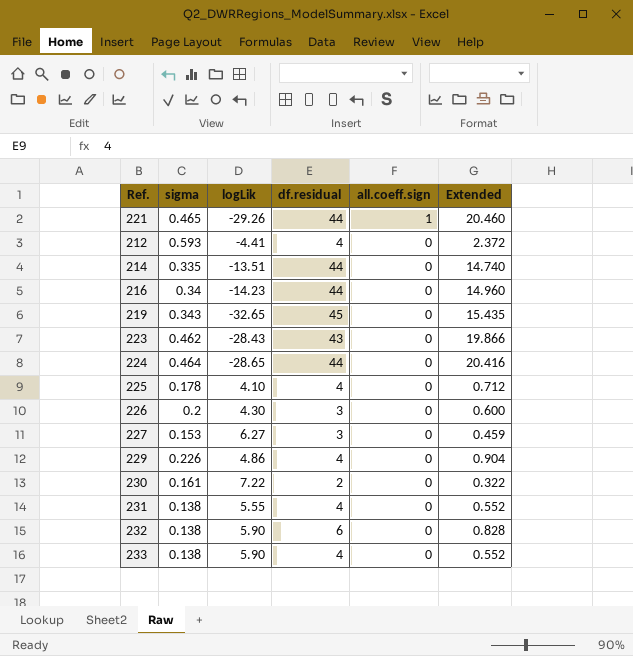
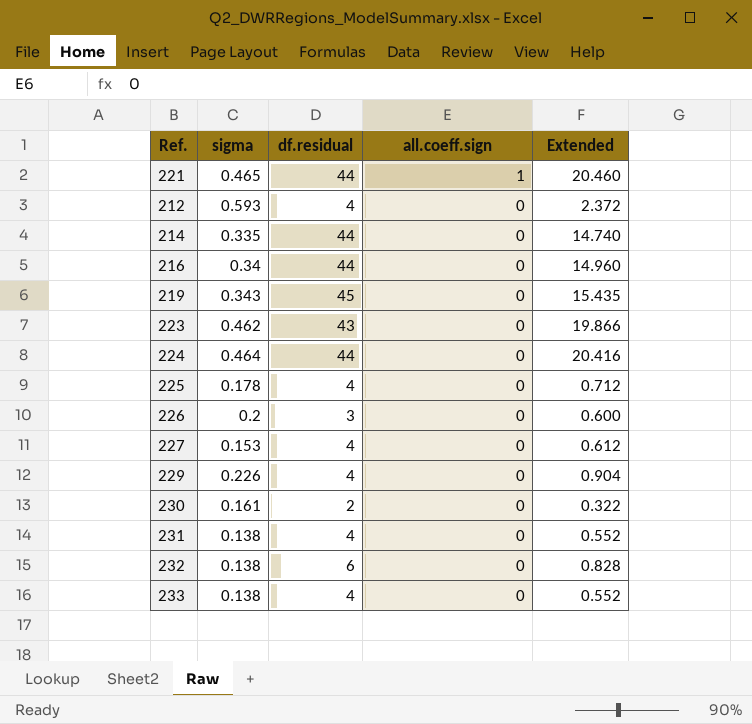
column logLik | position: 3 -> none
227 | df.residual: 3 -> 4
227 | Extended: 0.459 -> 0.612

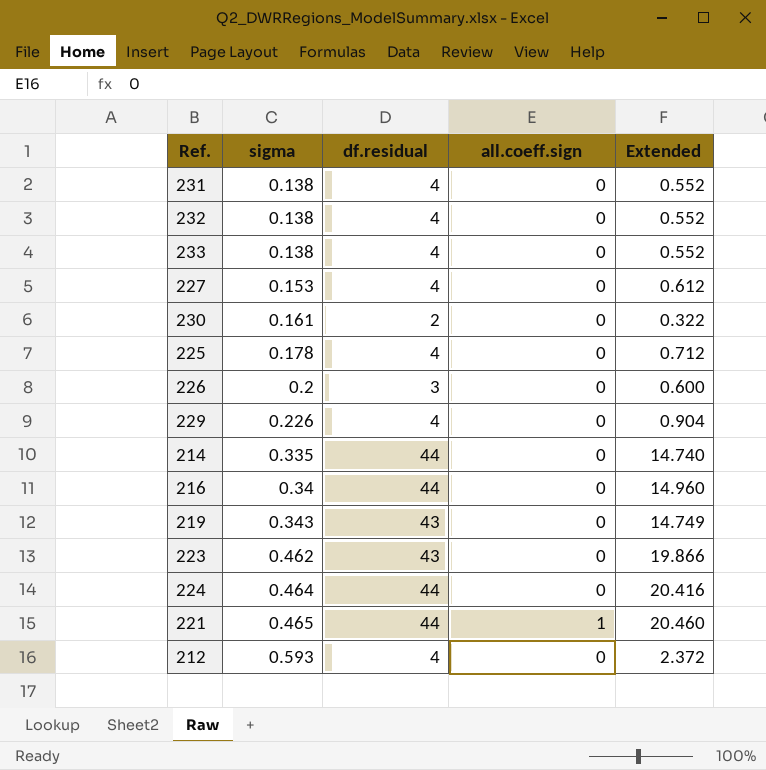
row order: all.coeff.sign descending -> sigma ascending
232 | df.residual: 6 -> 4
232 | Extended: 0.828 -> 0.552
219 | df.residual: 45 -> 43
219 | Extended: 15.435 -> 14.749

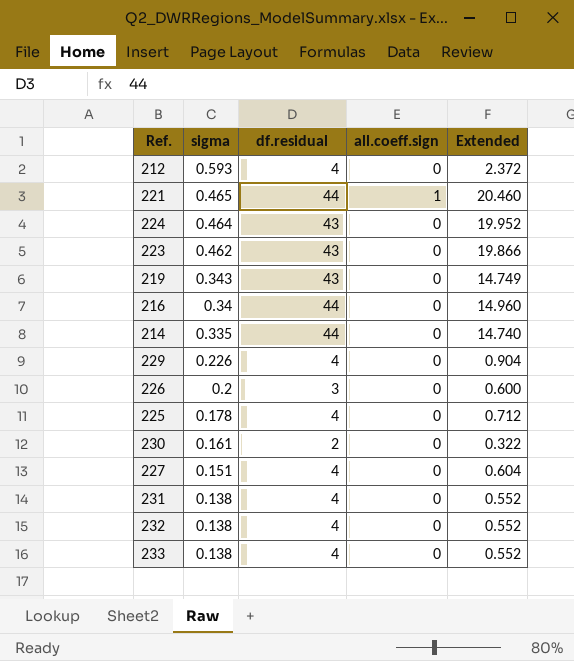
row order: sigma ascending -> sigma descending
224 | df.residual: 44 -> 43
224 | Extended: 20.416 -> 19.952
227 | sigma: 0.153 -> 0.151
227 | Extended: 0.612 -> 0.604

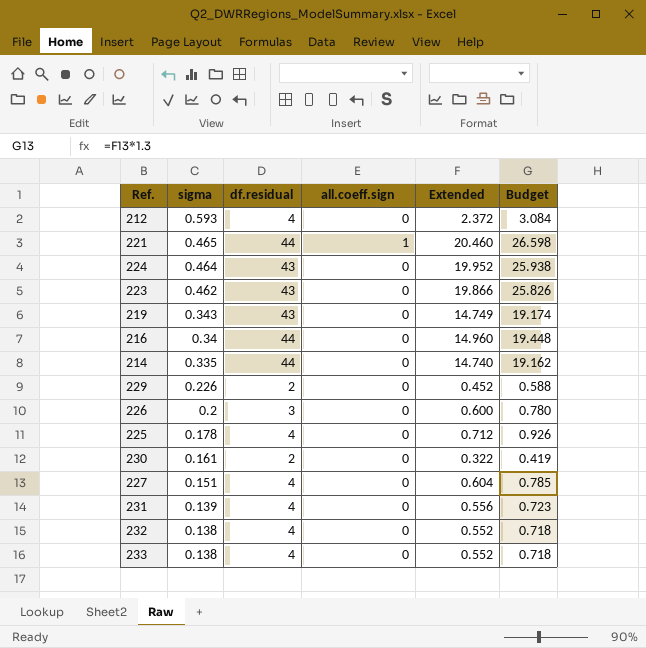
column Budget | formula: none -> [Extended] * 1.3
229 | df.residual: 4 -> 2
229 | Extended: 0.904 -> 0.452
231 | sigma: 0.138 -> 0.139
231 | Extended: 0.552 -> 0.556

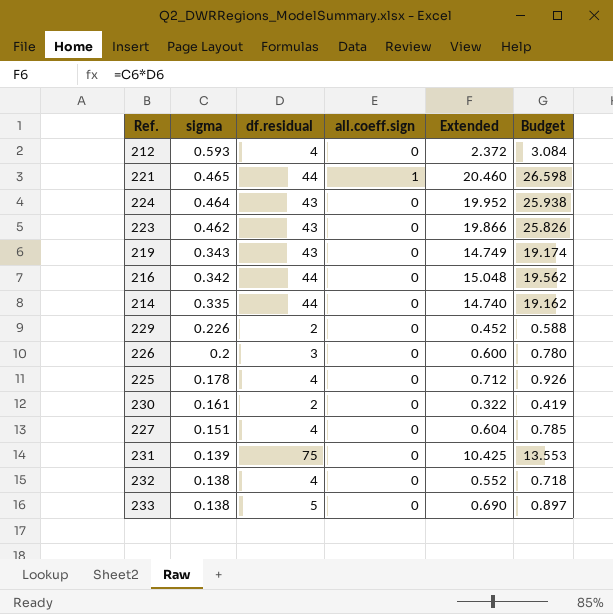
216 | sigma: 0.34 -> 0.342
216 | Extended: 14.960 -> 15.048
216 | Budget: 19.448 -> 19.562
231 | df.residual: 4 -> 75
231 | Extended: 0.556 -> 10.425
231 | Budget: 0.723 -> 13.553
233 | df.residual: 4 -> 5
233 | Extended: 0.552 -> 0.690
233 | Budget: 0.718 -> 0.897

